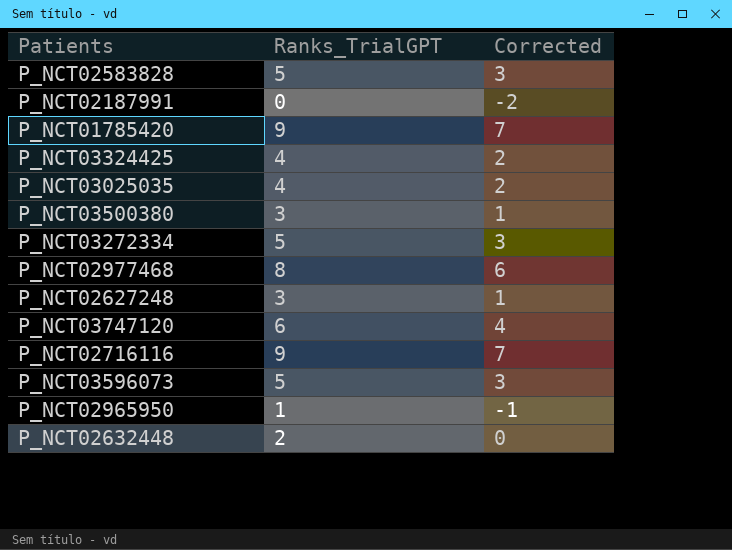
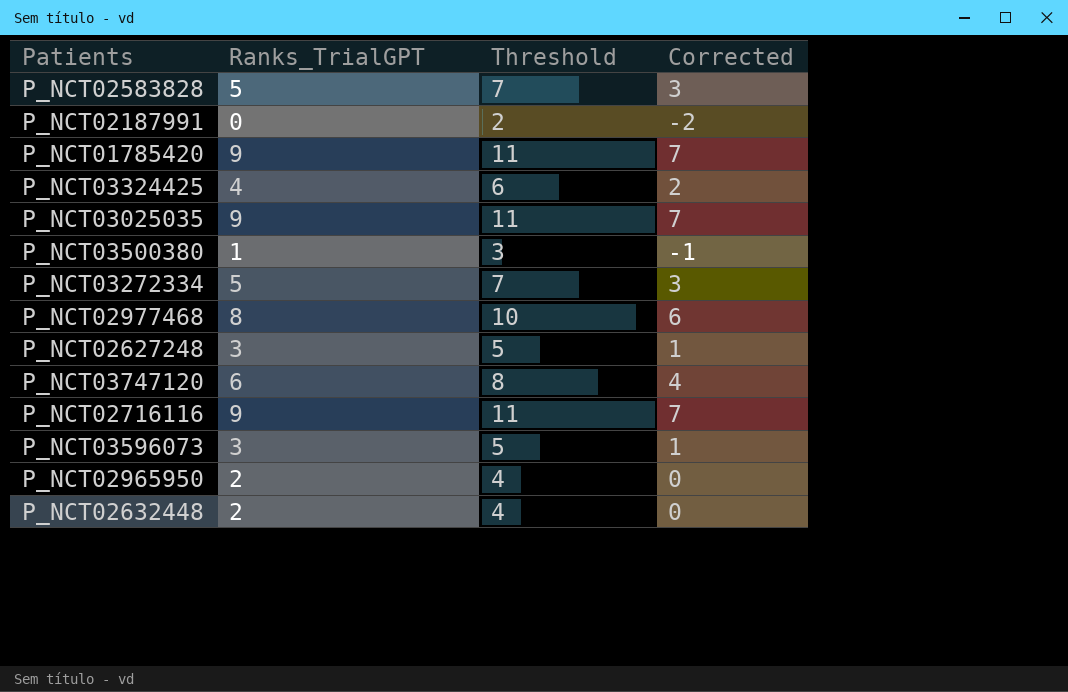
column Threshold | formula: none -> [Ranks_TrialGPT] + 2
P_NCT03025035 | Ranks_TrialGPT: 4 -> 9
P_NCT03025035 | Corrected: 2 -> 7
P_NCT03500380 | Ranks_TrialGPT: 3 -> 1
P_NCT03500380 | Corrected: 1 -> -1
P_NCT03596073 | Ranks_TrialGPT: 5 -> 3
P_NCT03596073 | Corrected: 3 -> 1
P_NCT02965950 | Ranks_TrialGPT: 1 -> 2
P_NCT02965950 | Corrected: -1 -> 0

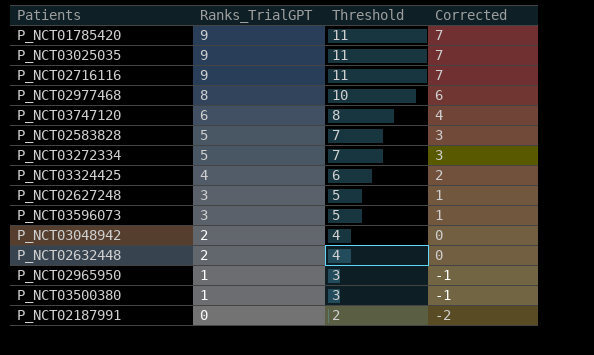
row order: none -> Ranks_TrialGPT descending
row P_NCT03048942: none -> 2 | 4 | 0
P_NCT02965950 | Ranks_TrialGPT: 2 -> 1
P_NCT02965950 | Threshold: 4 -> 3
P_NCT02965950 | Corrected: 0 -> -1

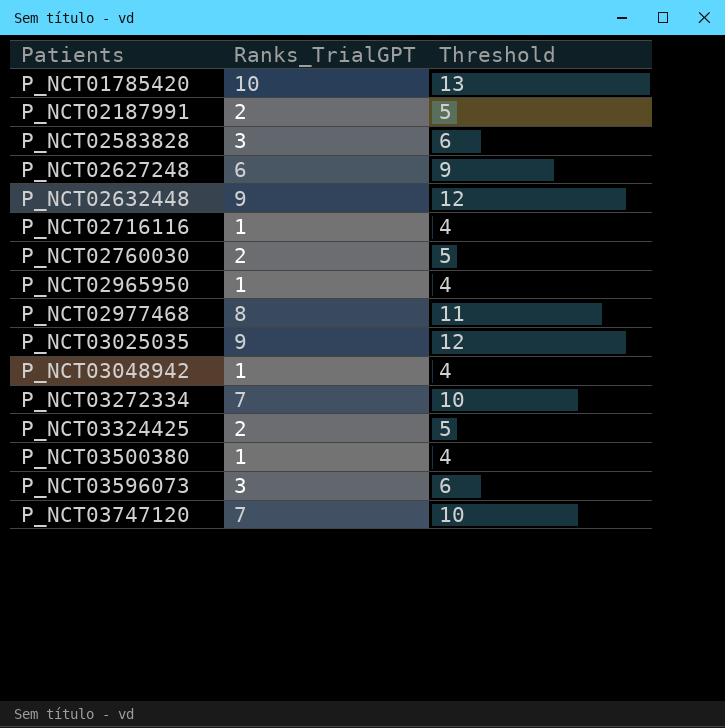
row order: Ranks_TrialGPT descending -> Patients ascending
column Corrected | formula: [Ranks_TrialGPT] - 2 -> none
column Threshold | formula: [Ranks_TrialGPT] + 2 -> [Ranks_TrialGPT] + 3
P_NCT01785420 | Ranks_TrialGPT: 9 -> 10
P_NCT02187991 | Ranks_TrialGPT: 0 -> 2
P_NCT02583828 | Ranks_TrialGPT: 5 -> 3
P_NCT02627248 | Ranks_TrialGPT: 3 -> 6
P_NCT02632448 | Ranks_TrialGPT: 2 -> 9
P_NCT02716116 | Ranks_TrialGPT: 9 -> 1
row P_NCT02760030: none -> 2 | 5
P_NCT03048942 | Ranks_TrialGPT: 2 -> 1
P_NCT03272334 | Ranks_TrialGPT: 5 -> 7
P_NCT03324425 | Ranks_TrialGPT: 4 -> 2
P_NCT03747120 | Ranks_TrialGPT: 6 -> 7

